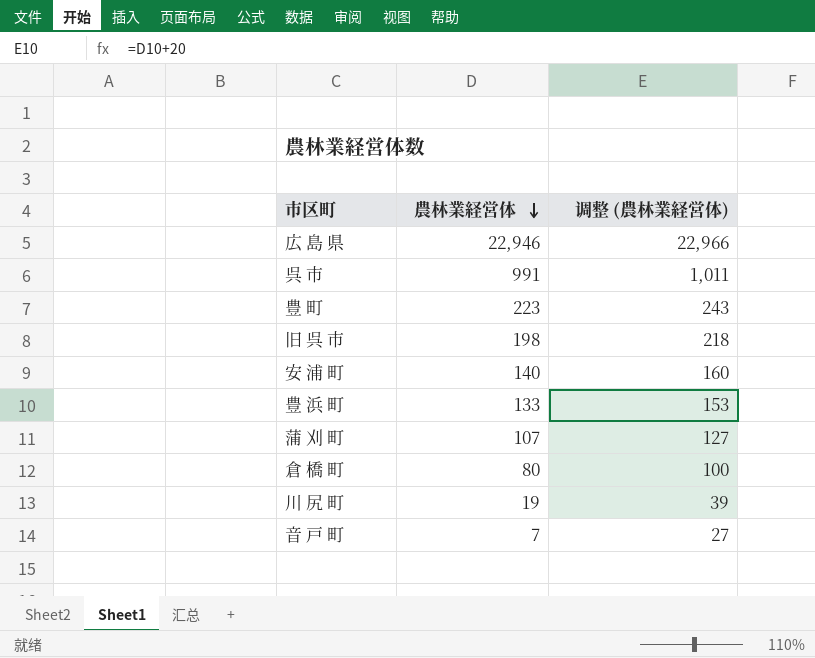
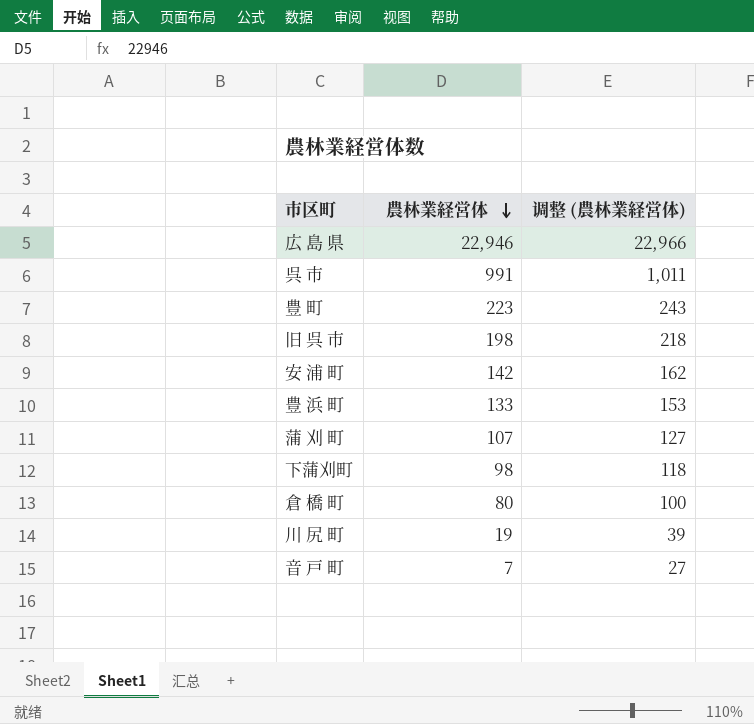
安 浦 町 | 農林業経営体: 140 -> 142
安 浦 町 | 调整 (農林業経営体): 160 -> 162
row 下蒲刈町: none -> 98 | 118

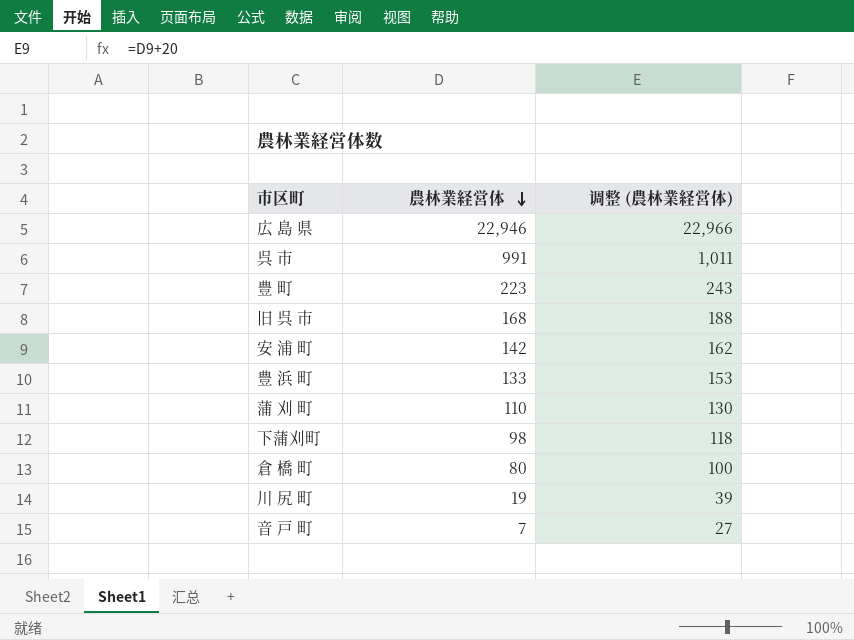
旧 呉 市 | 農林業経営体: 198 -> 168
旧 呉 市 | 调整 (農林業経営体): 218 -> 188
蒲 刈 町 | 農林業経営体: 107 -> 110
蒲 刈 町 | 调整 (農林業経営体): 127 -> 130

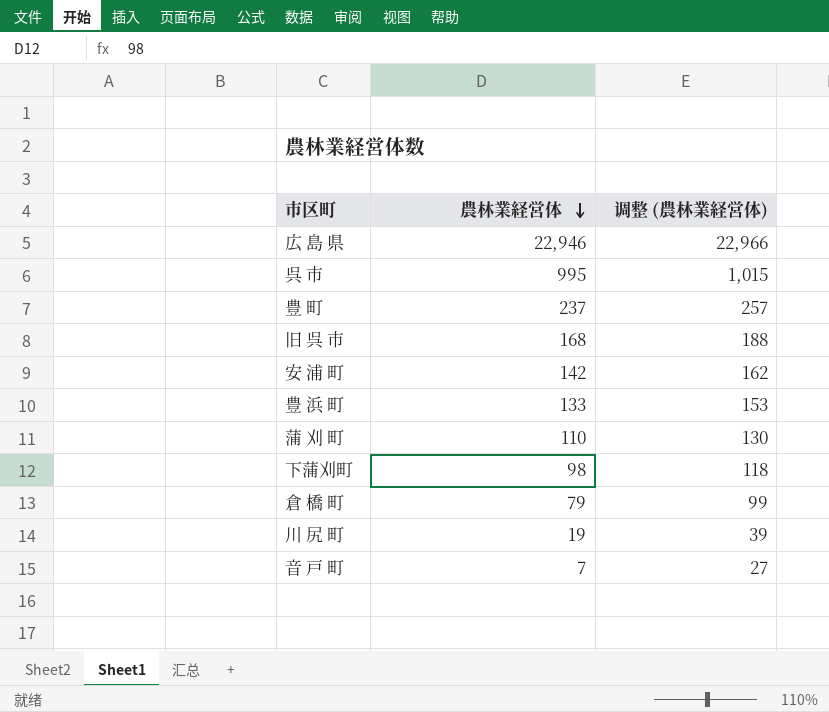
呉 市 | 農林業経営体: 991 -> 995
呉 市 | 调整 (農林業経営体): 1,011 -> 1,015
豊 町 | 農林業経営体: 223 -> 237
豊 町 | 调整 (農林業経営体): 243 -> 257
倉 橋 町 | 農林業経営体: 80 -> 79
倉 橋 町 | 调整 (農林業経営体): 100 -> 99

